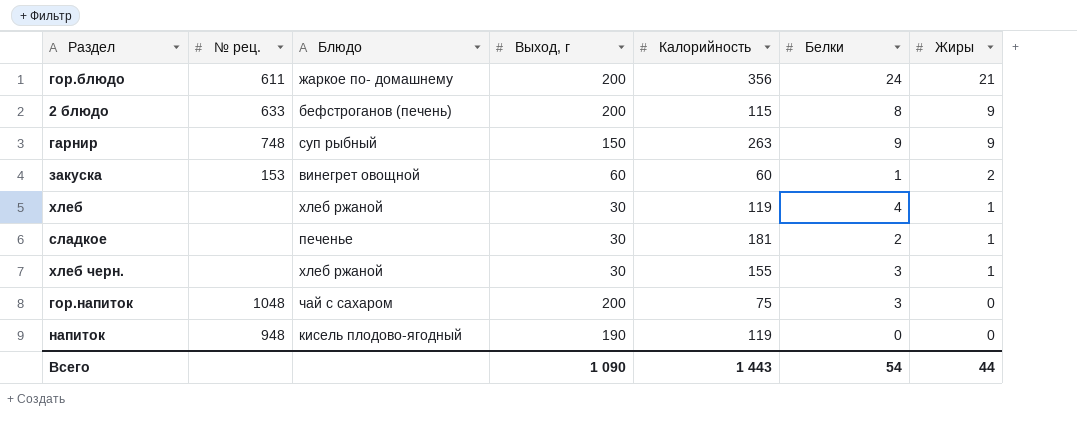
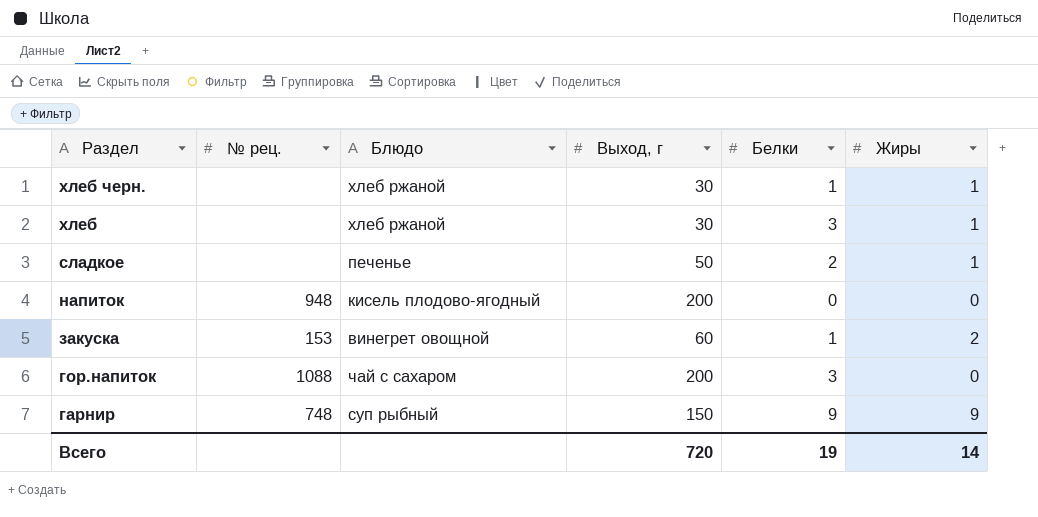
row order: Жиры descending -> Раздел descending
column Калорийность | position: 5 -> none
row гор.блюдо: 611 | жаркое по- домашнему | 200 | 356 | 24 | 21 -> none
row 2 блюдо: 633 | бефстроганов (печень) | 200 | 115 | 8 | 9 -> none
хлеб черн. | Белки: 3 -> 1
хлеб | Белки: 4 -> 3
сладкое | Выход, г: 30 -> 50
напиток | Выход, г: 190 -> 200
гор.напиток | № рец.: 1048 -> 1088
Всего | Выход, г: 1 090 -> 720
Всего | Белки: 54 -> 19
Всего | Жиры: 44 -> 14

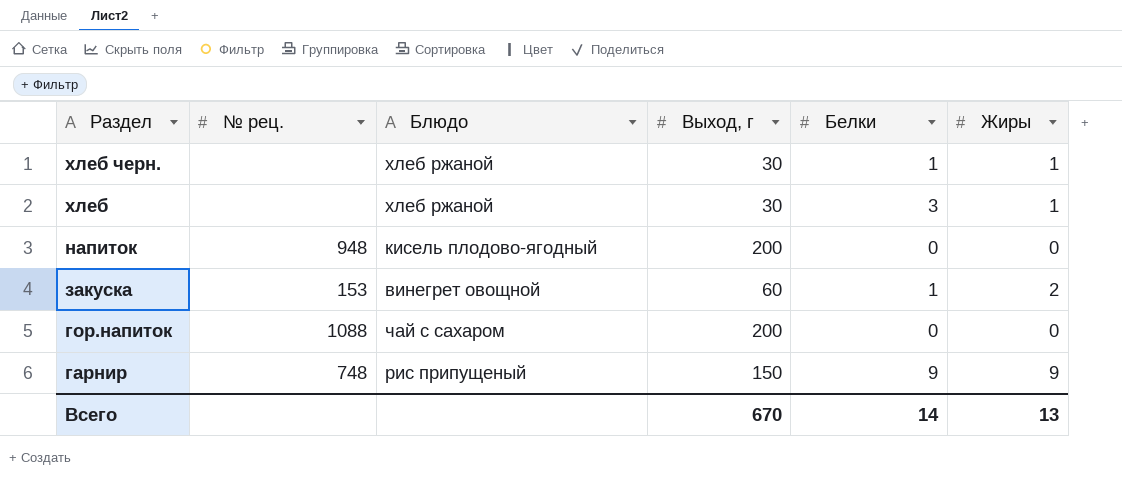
row сладкое: none | печенье | 50 | 2 | 1 -> none
гор.напиток | Белки: 3 -> 0
гарнир | Блюдо: суп рыбный -> рис припущеный
Всего | Выход, г: 720 -> 670
Всего | Белки: 19 -> 14
Всего | Жиры: 14 -> 13

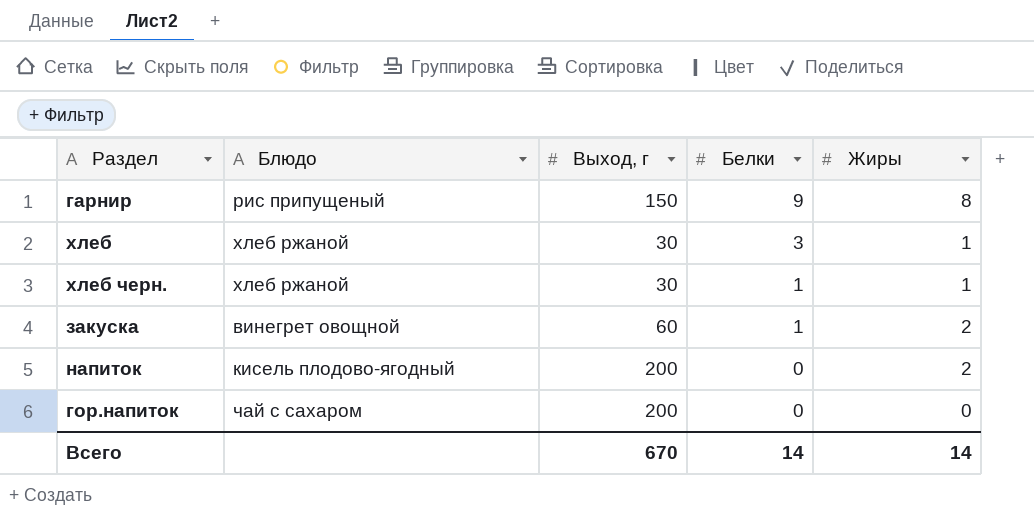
row order: Раздел descending -> Белки descending
column № рец. | position: 2 -> none
гарнир | Жиры: 9 -> 8
напиток | Жиры: 0 -> 2
Всего | Жиры: 13 -> 14

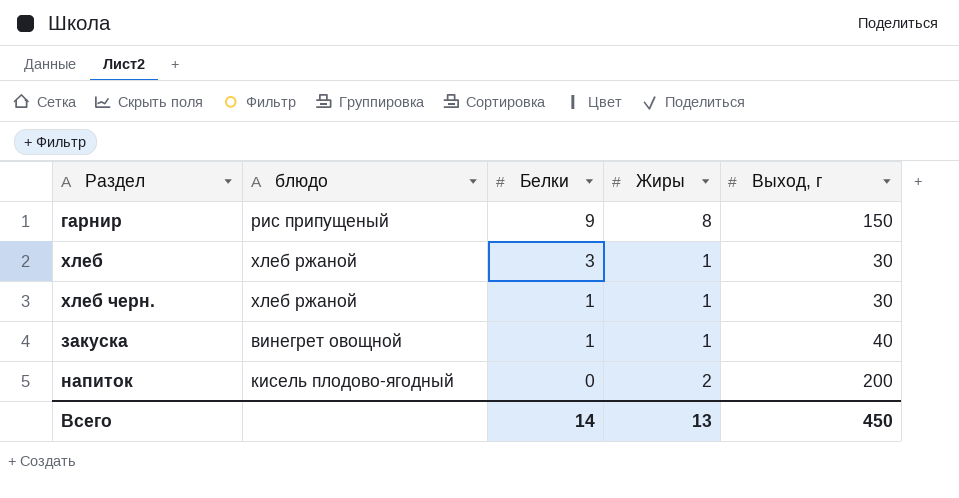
column name: Блюдо -> блюдо
column Выход, г | position: 3 -> 5
row гор.напиток: чай с сахаром | 200 | 0 | 0 -> none
закуска | Жиры: 2 -> 1
закуска | Выход, г: 60 -> 40
Всего | Жиры: 14 -> 13
Всего | Выход, г: 670 -> 450

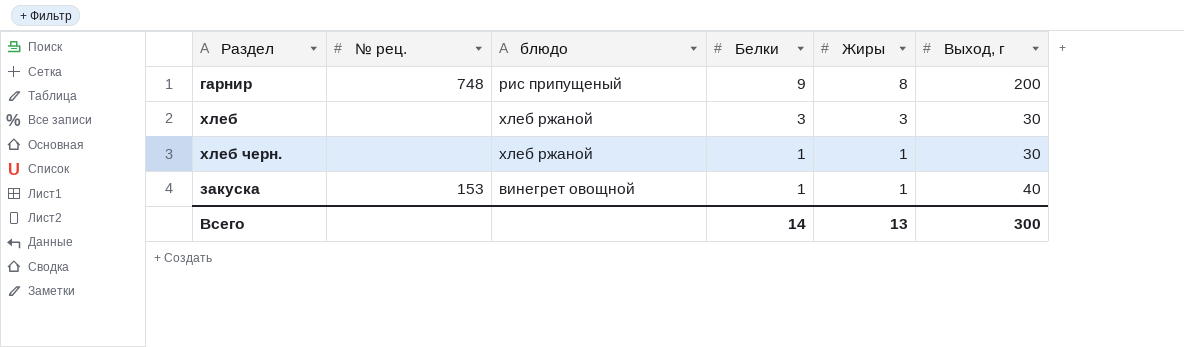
column № рец. | position: none -> 2
row напиток: кисель плодово-ягодный | 0 | 2 | 200 -> none
гарнир | Выход, г: 150 -> 200
хлеб | Жиры: 1 -> 3
Всего | Выход, г: 450 -> 300

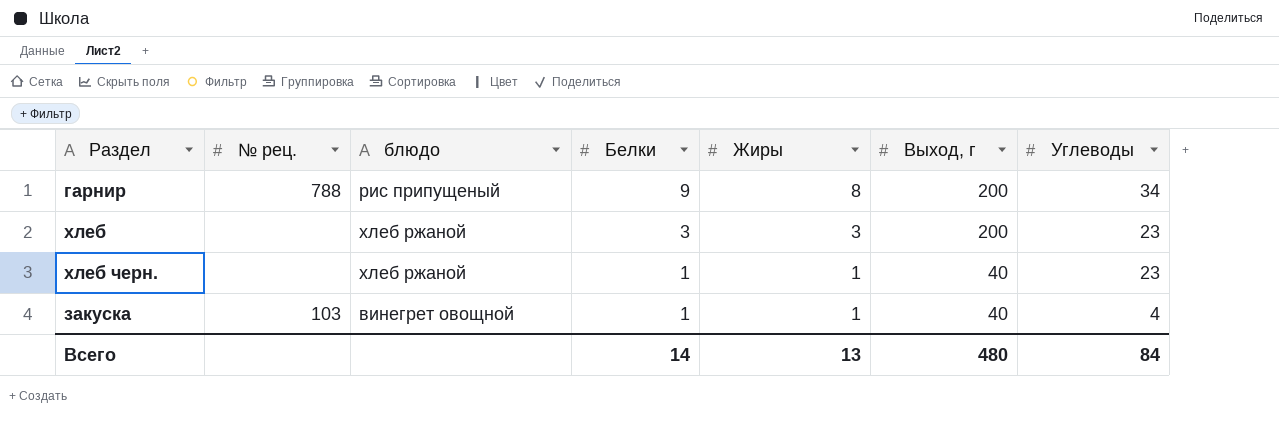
column Углеводы | position: none -> 7
гарнир | № рец.: 748 -> 788
хлеб | Выход, г: 30 -> 200
хлеб черн. | Выход, г: 30 -> 40
закуска | № рец.: 153 -> 103
Всего | Выход, г: 300 -> 480

